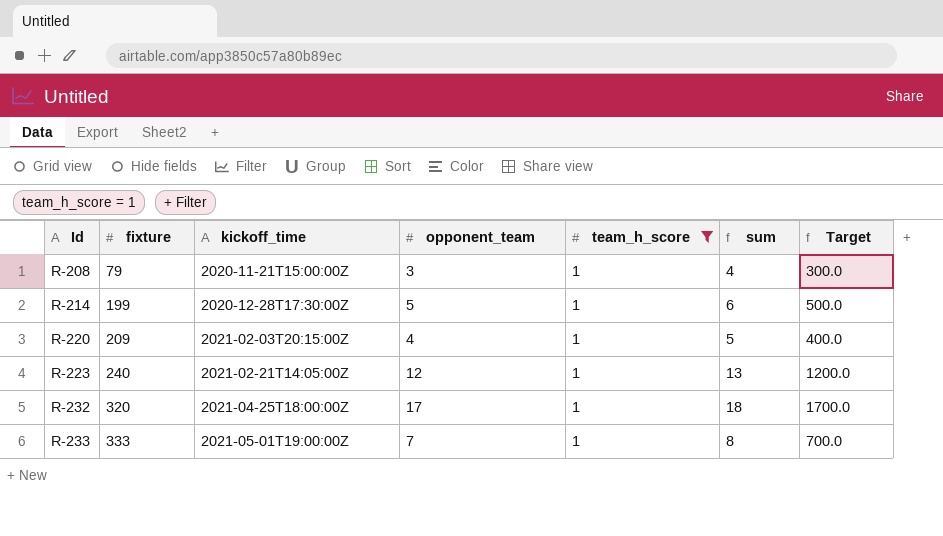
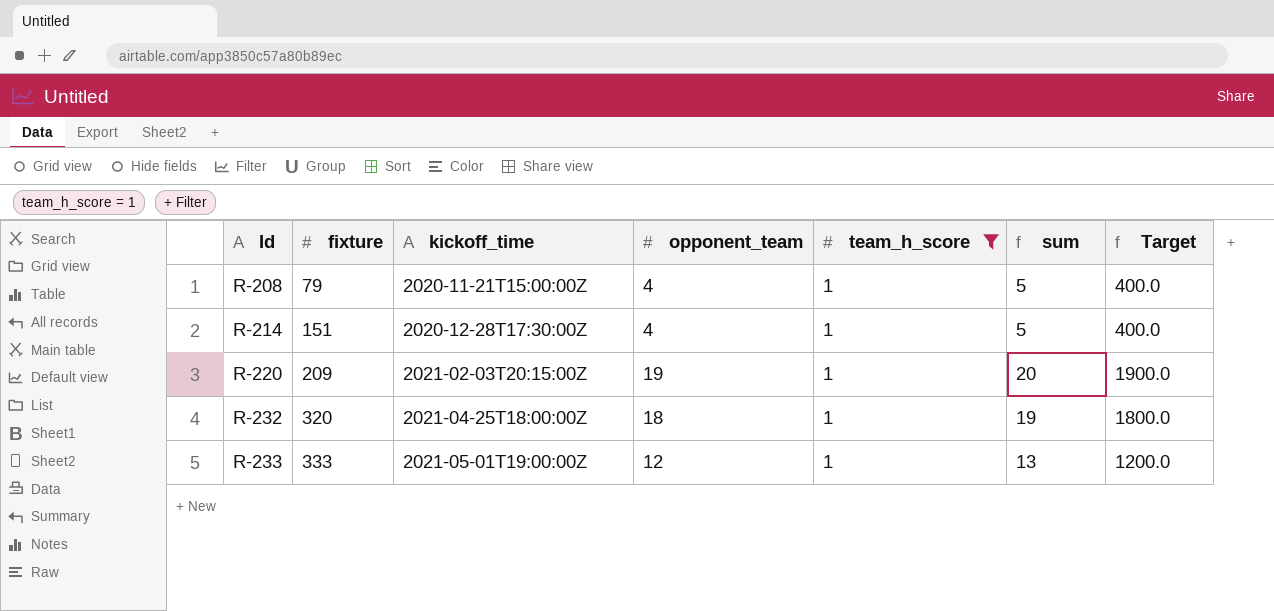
row R-223: 240 | 2021-02-21T14:05:00Z | 12 | 1 | 13 | 1200.0 -> none
R-208 | opponent_team: 3 -> 4
R-208 | sum: 4 -> 5
R-208 | Target: 300.0 -> 400.0
R-214 | fixture: 199 -> 151
R-214 | opponent_team: 5 -> 4
R-214 | sum: 6 -> 5
R-214 | Target: 500.0 -> 400.0
R-220 | opponent_team: 4 -> 19
R-220 | sum: 5 -> 20
R-220 | Target: 400.0 -> 1900.0
R-232 | opponent_team: 17 -> 18
R-232 | sum: 18 -> 19
R-232 | Target: 1700.0 -> 1800.0
R-233 | opponent_team: 7 -> 12
R-233 | sum: 8 -> 13
R-233 | Target: 700.0 -> 1200.0

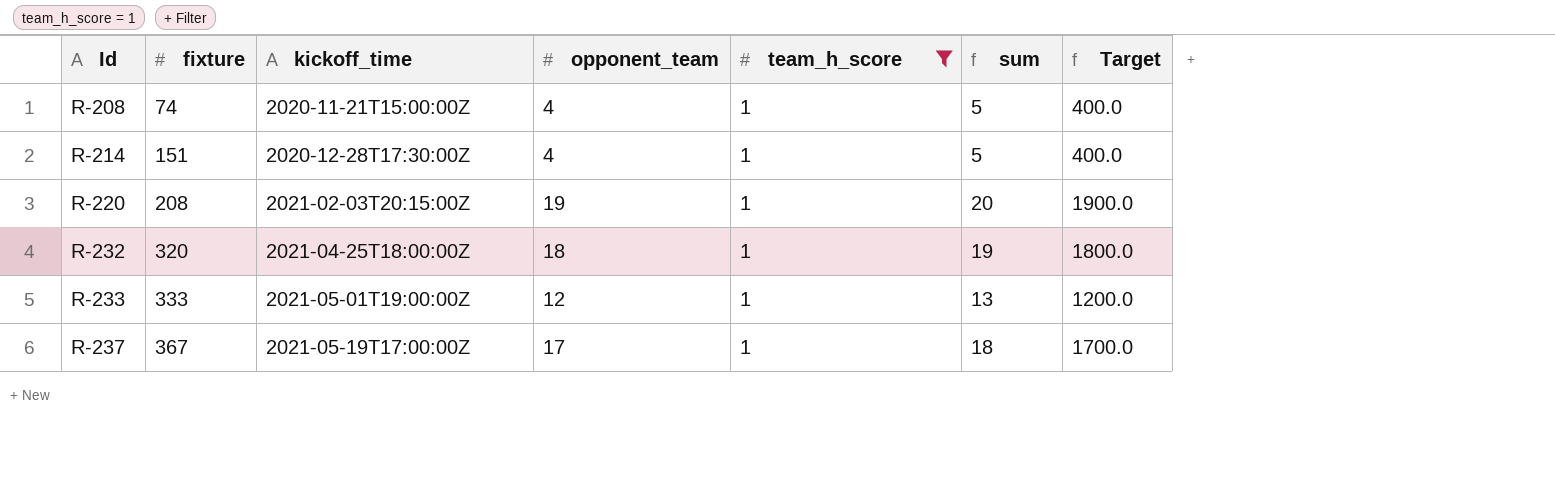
R-208 | fixture: 79 -> 74
R-220 | fixture: 209 -> 208
row R-237: none -> 367 | 2021-05-19T17:00:00Z | 17 | 1 | 18 | 1700.0

